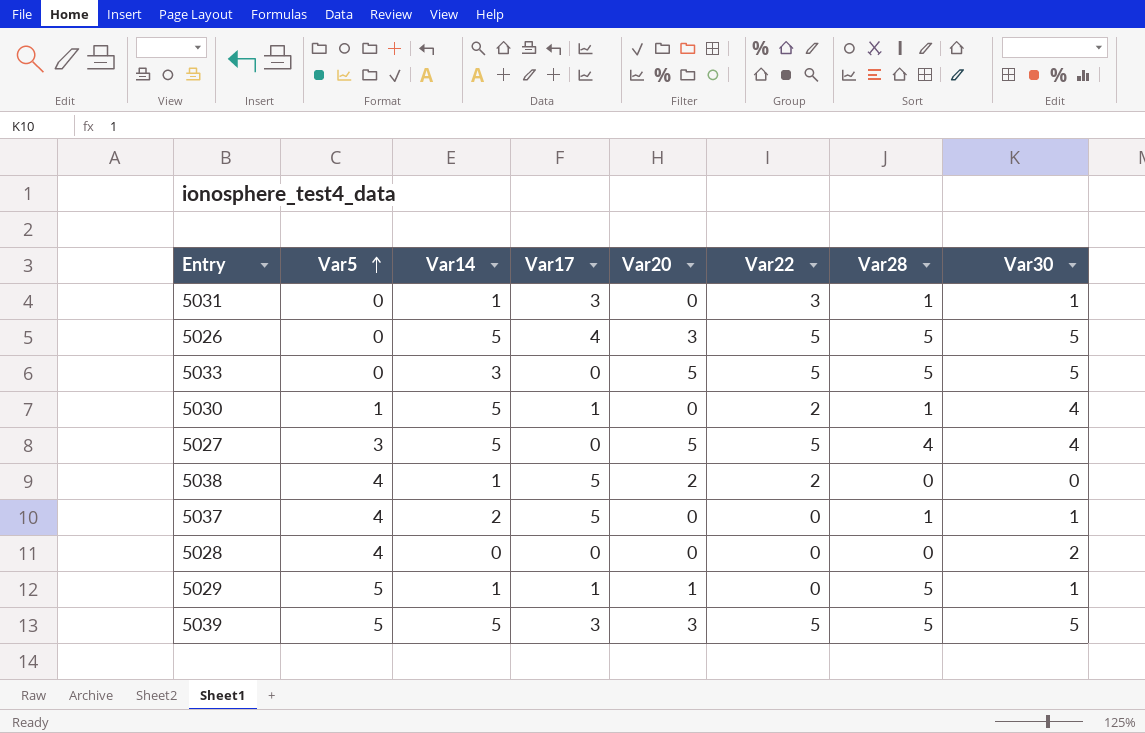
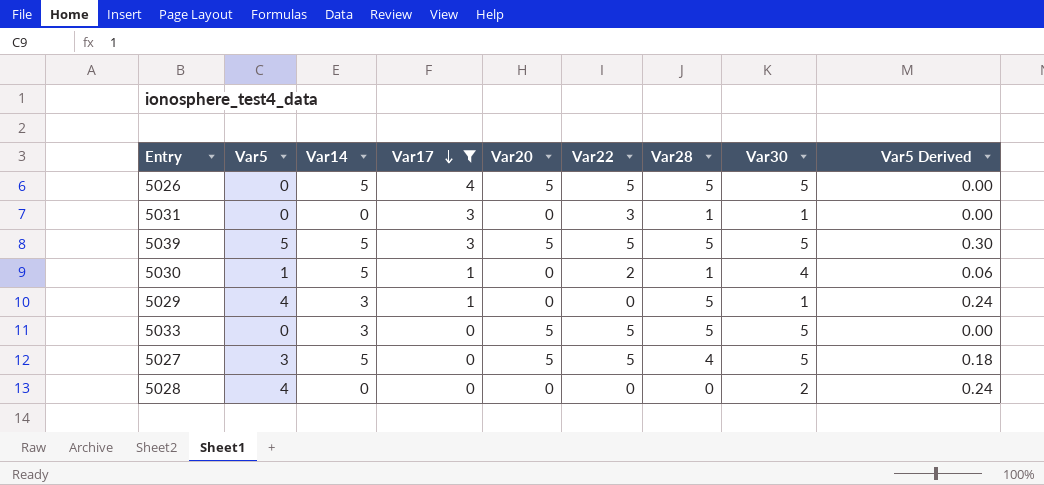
filter: none -> Var17 != 5
row order: Var5 ascending -> Var17 descending
column Var5 Derived | formula: none -> [Var5] * 0.06
5026 | Var20: 3 -> 5
5031 | Var14: 1 -> 0
5039 | Var20: 3 -> 5
5029 | Var5: 5 -> 4
5029 | Var14: 1 -> 3
5029 | Var20: 1 -> 0
5027 | Var30: 4 -> 5

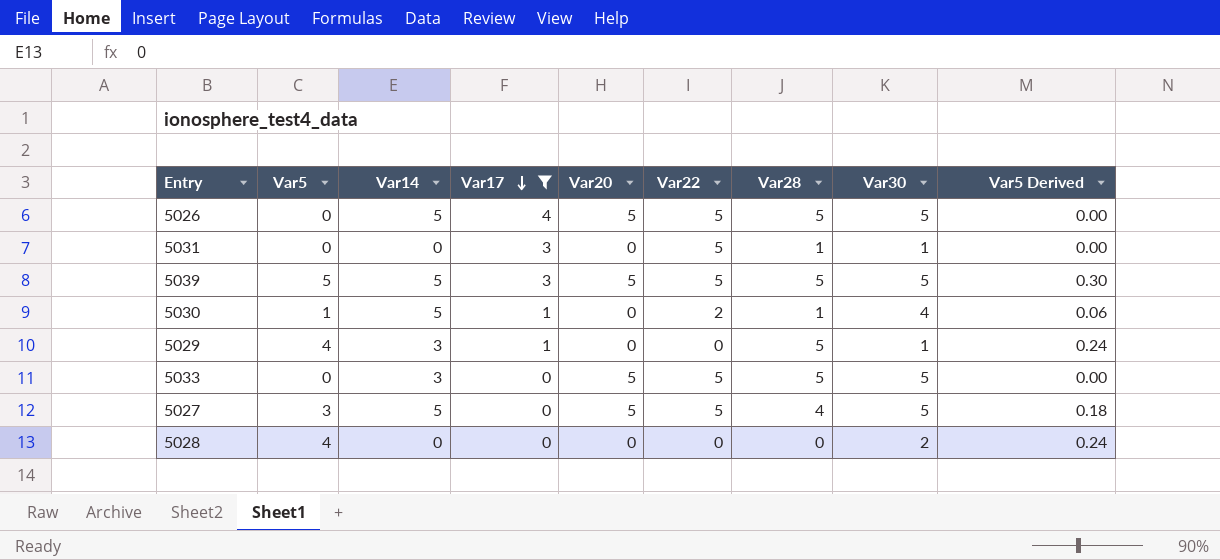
5031 | Var22: 3 -> 5

